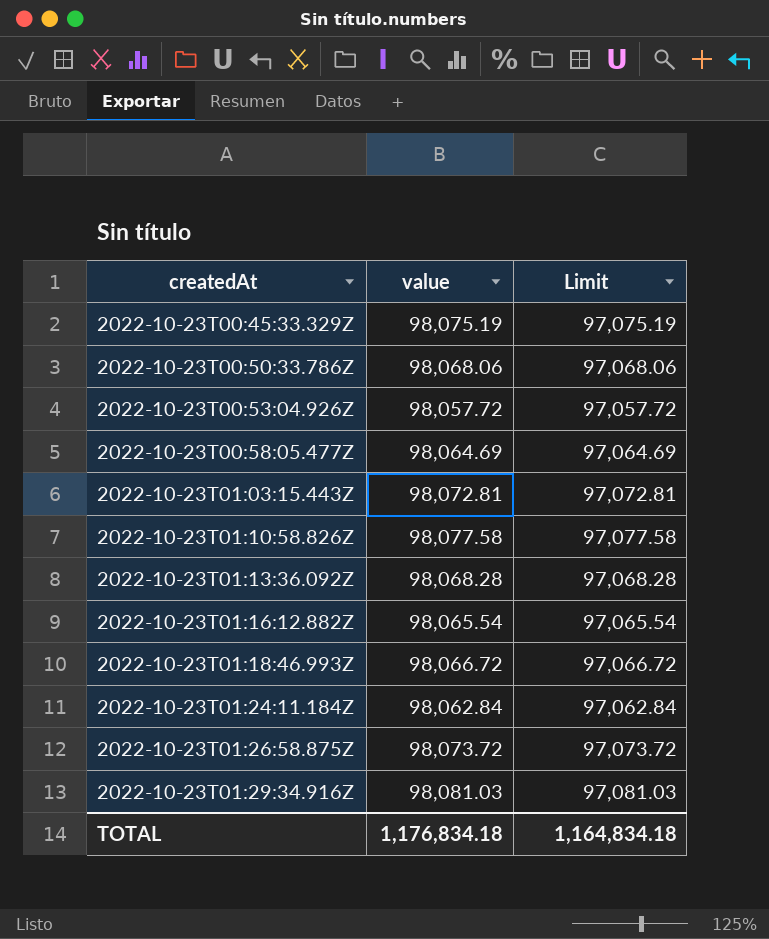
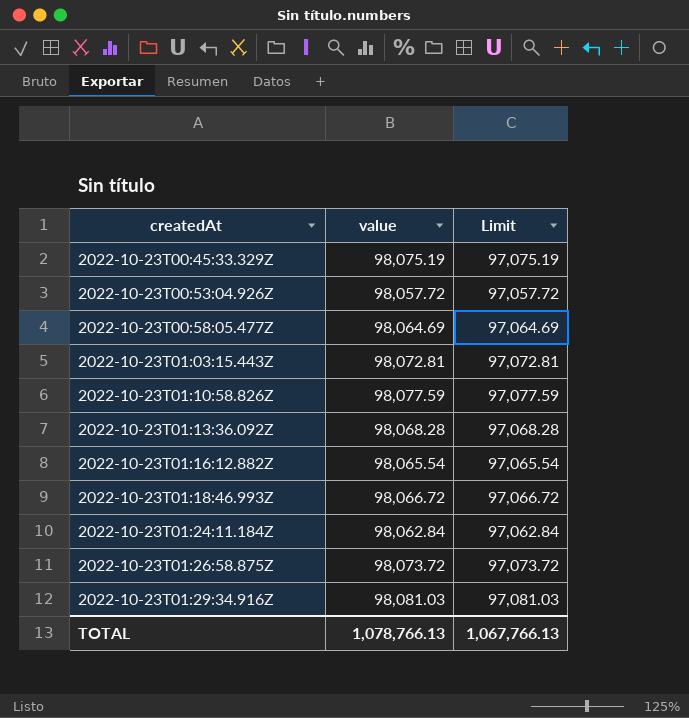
row 2022-10-23T00:50:33.786Z: 98,068.06 | 97,068.06 -> none
2022-10-23T01:10:58.826Z | value: 98,077.58 -> 98,077.59
2022-10-23T01:10:58.826Z | Limit: 97,077.58 -> 97,077.59
TOTAL | value: 1,176,834.18 -> 1,078,766.13
TOTAL | Limit: 1,164,834.18 -> 1,067,766.13

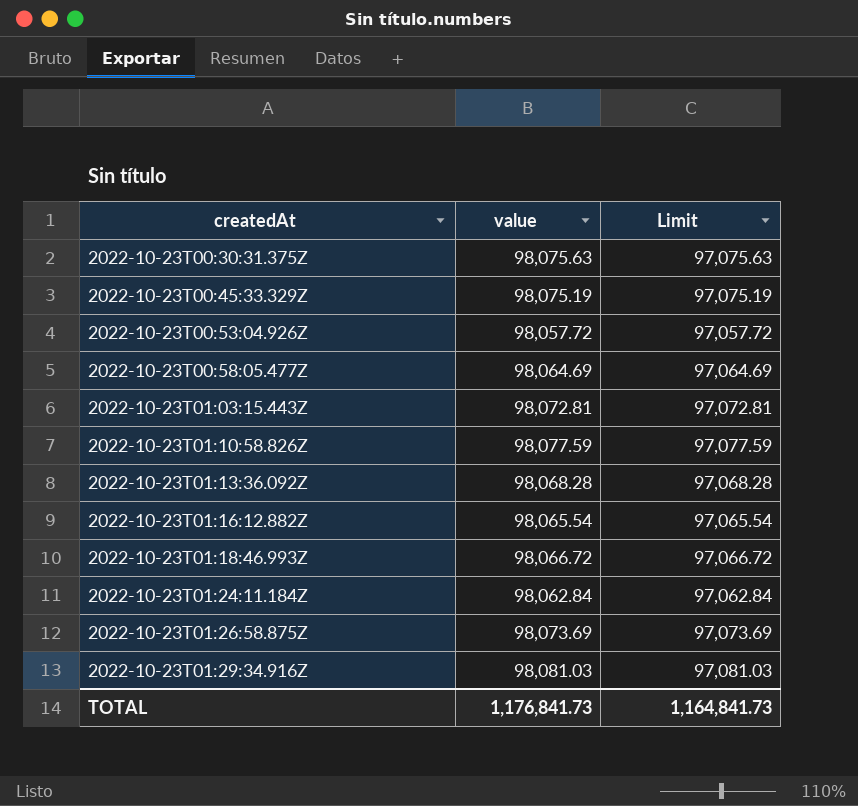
row 2022-10-23T00:30:31.375Z: none -> 98,075.63 | 97,075.63
2022-10-23T01:26:58.875Z | value: 98,073.72 -> 98,073.69
2022-10-23T01:26:58.875Z | Limit: 97,073.72 -> 97,073.69
TOTAL | value: 1,078,766.13 -> 1,176,841.73
TOTAL | Limit: 1,067,766.13 -> 1,164,841.73

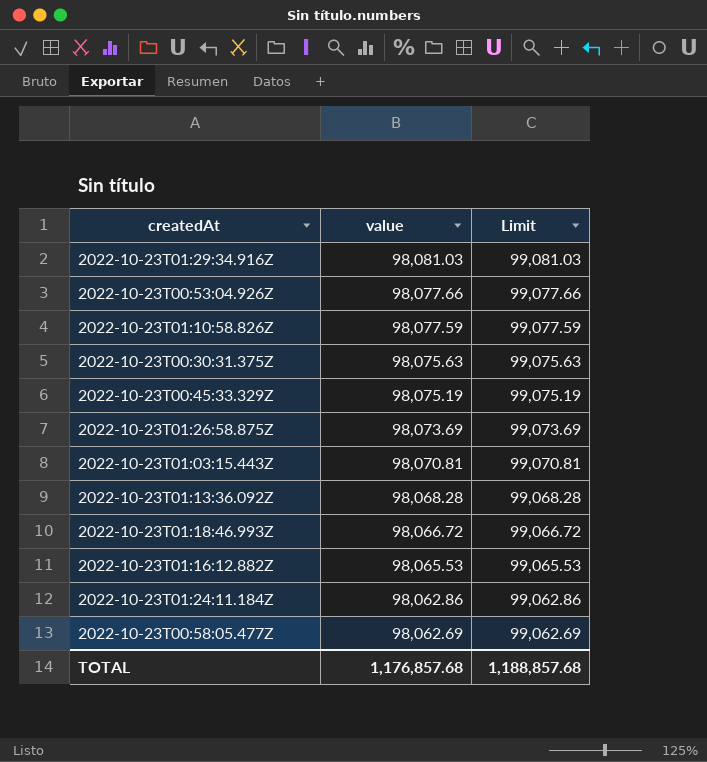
row order: createdAt ascending -> value descending
column Limit | formula: [value] - 1000 -> [value] + 1000
2022-10-23T00:53:04.926Z | value: 98,057.72 -> 98,077.66
2022-10-23T01:03:15.443Z | value: 98,072.81 -> 98,070.81
2022-10-23T01:16:12.882Z | value: 98,065.54 -> 98,065.53
2022-10-23T01:24:11.184Z | value: 98,062.84 -> 98,062.86
2022-10-23T00:58:05.477Z | value: 98,064.69 -> 98,062.69
TOTAL | value: 1,176,841.73 -> 1,176,857.68
TOTAL | Limit: 1,164,841.73 -> 1,188,857.68

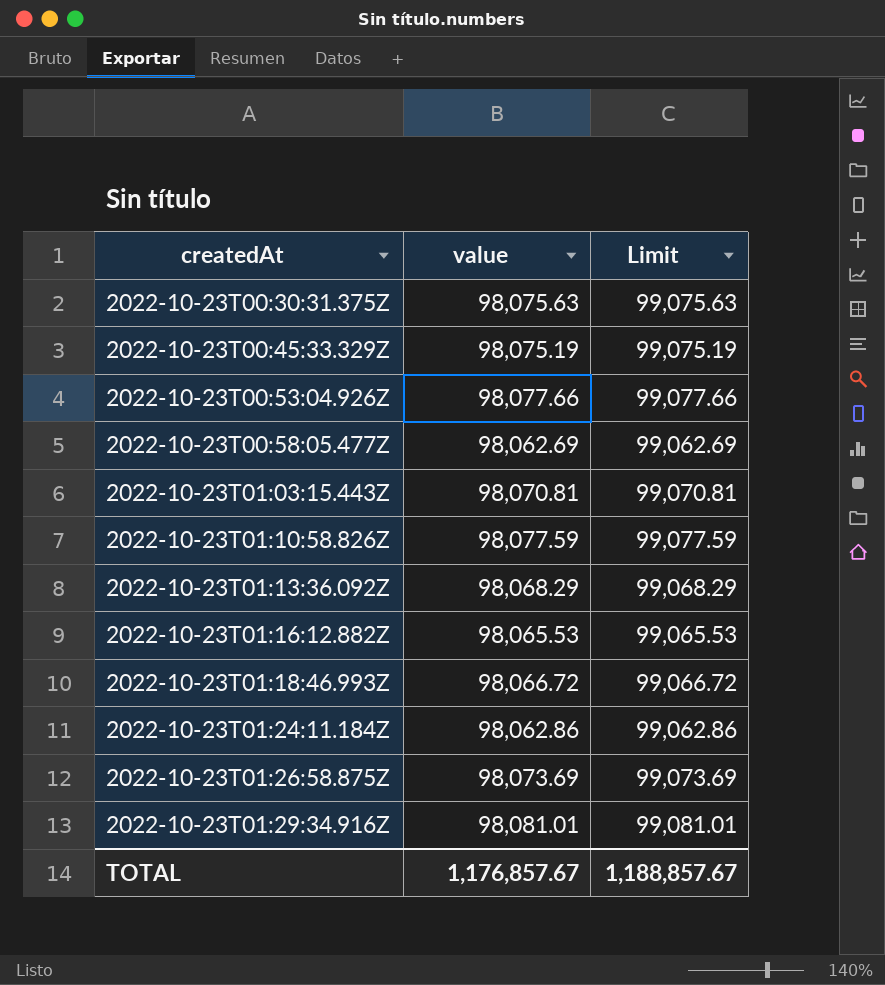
row order: value descending -> createdAt ascending
2022-10-23T01:13:36.092Z | value: 98,068.28 -> 98,068.29
2022-10-23T01:13:36.092Z | Limit: 99,068.28 -> 99,068.29
2022-10-23T01:29:34.916Z | value: 98,081.03 -> 98,081.01
2022-10-23T01:29:34.916Z | Limit: 99,081.03 -> 99,081.01
TOTAL | value: 1,176,857.68 -> 1,176,857.67
TOTAL | Limit: 1,188,857.68 -> 1,188,857.67

